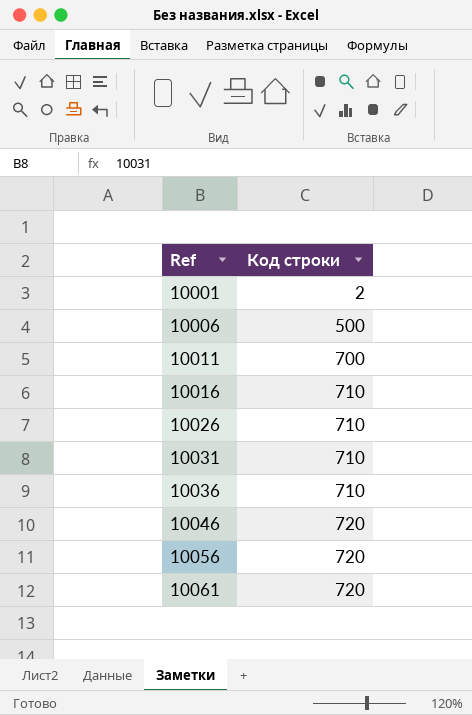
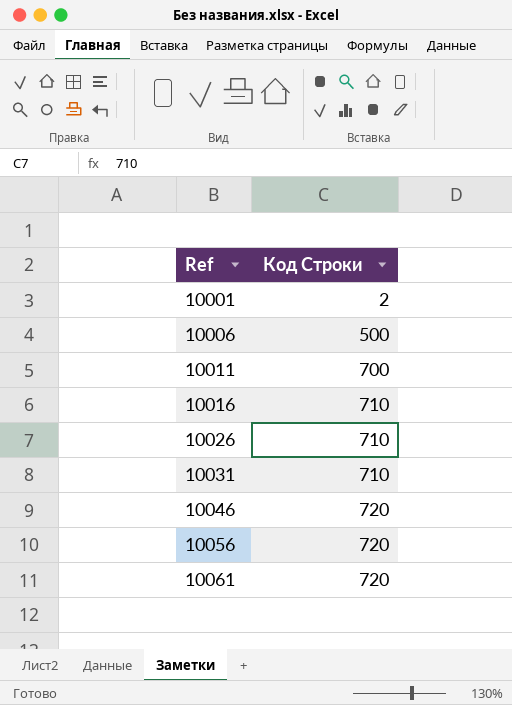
column name: Код строки -> Код Строки
row 10036: 710 -> none

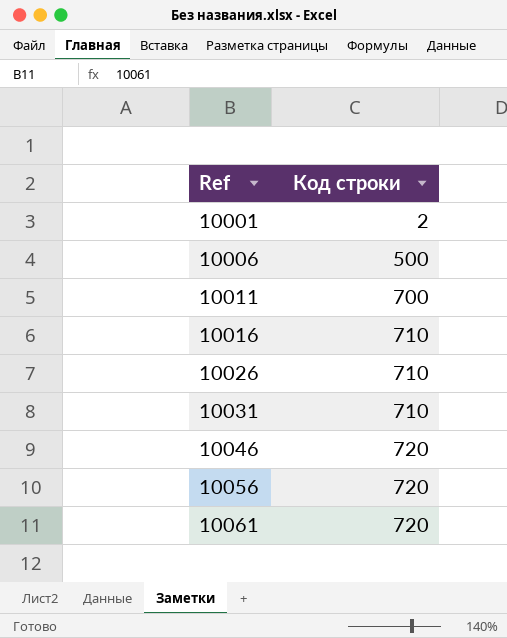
column name: Код Строки -> Код строки

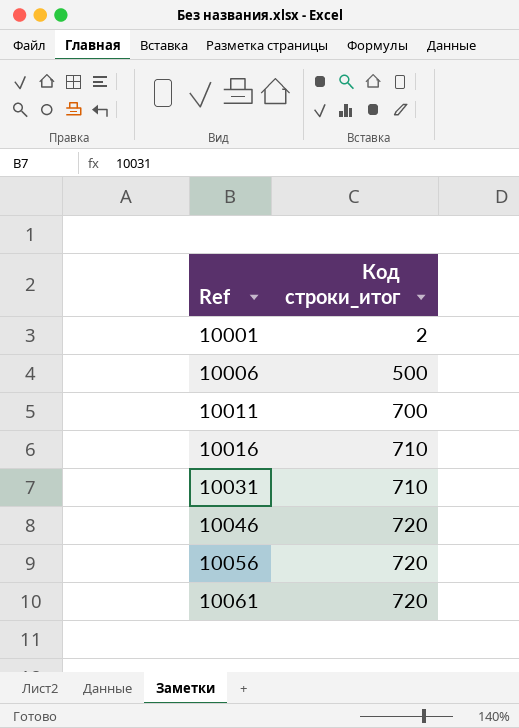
column name: Код строки -> Код строки_итог
row 10026: 710 -> none

